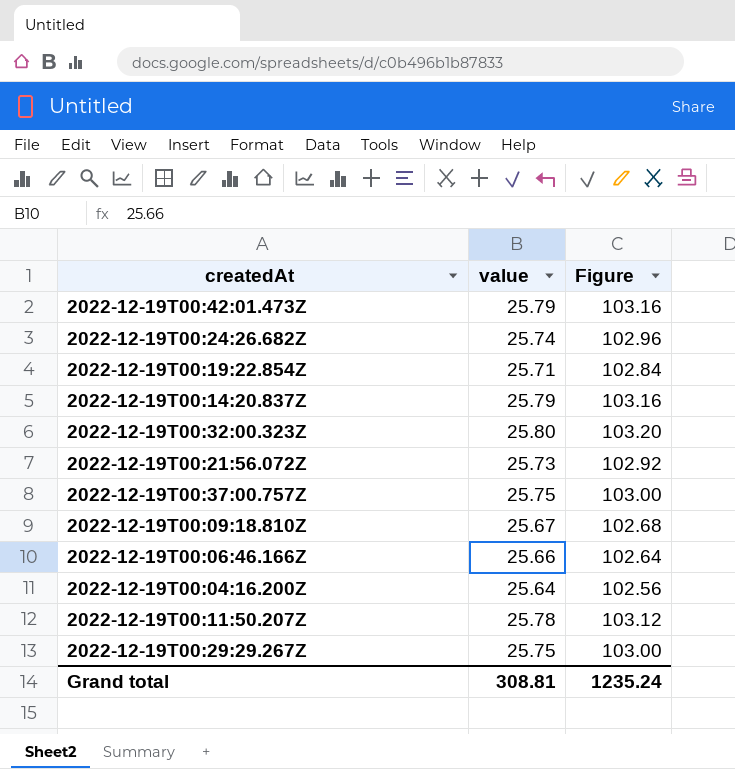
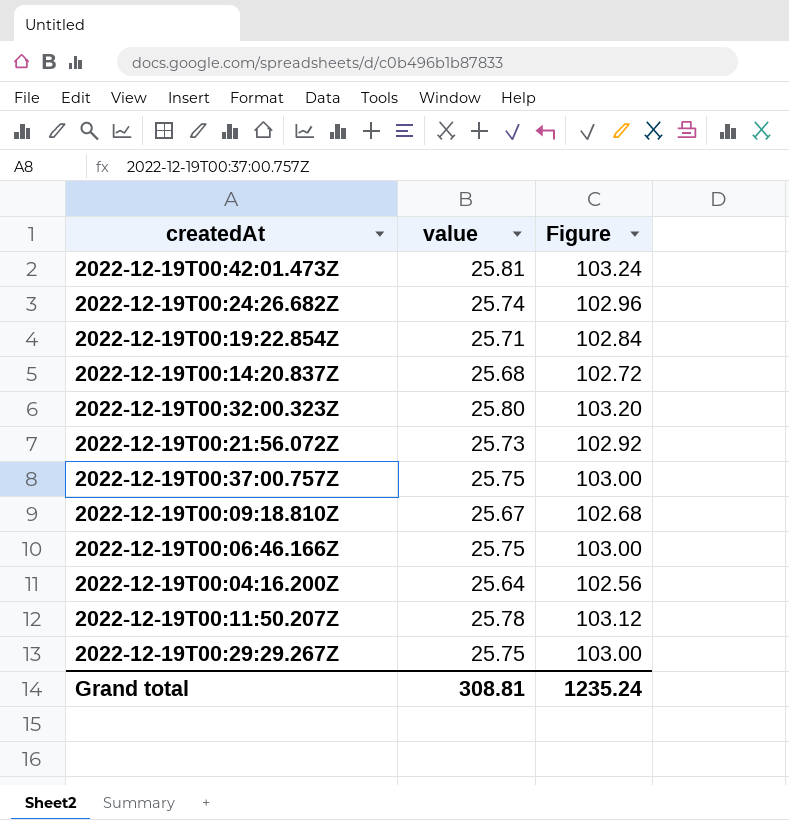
2022-12-19T00:42:01.473Z | value: 25.79 -> 25.81
2022-12-19T00:42:01.473Z | Figure: 103.16 -> 103.24
2022-12-19T00:14:20.837Z | value: 25.79 -> 25.68
2022-12-19T00:14:20.837Z | Figure: 103.16 -> 102.72
2022-12-19T00:06:46.166Z | value: 25.66 -> 25.75
2022-12-19T00:06:46.166Z | Figure: 102.64 -> 103.00

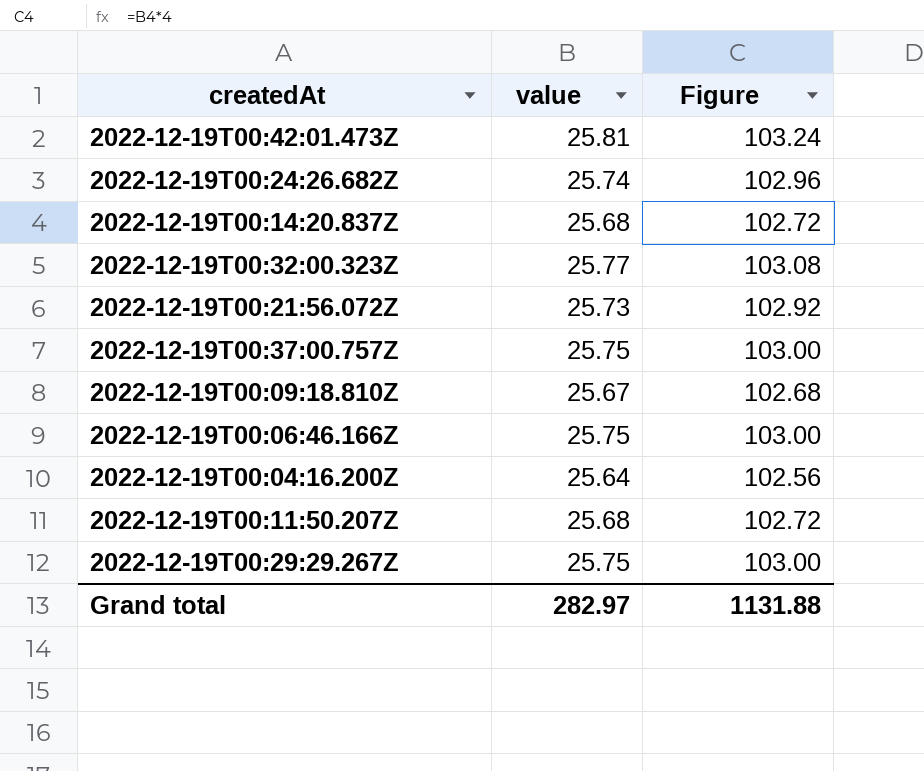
row 2022-12-19T00:19:22.854Z: 25.71 | 102.84 -> none
2022-12-19T00:32:00.323Z | value: 25.80 -> 25.77
2022-12-19T00:32:00.323Z | Figure: 103.20 -> 103.08
2022-12-19T00:11:50.207Z | value: 25.78 -> 25.68
2022-12-19T00:11:50.207Z | Figure: 103.12 -> 102.72
Grand total | value: 308.81 -> 282.97
Grand total | Figure: 1235.24 -> 1131.88

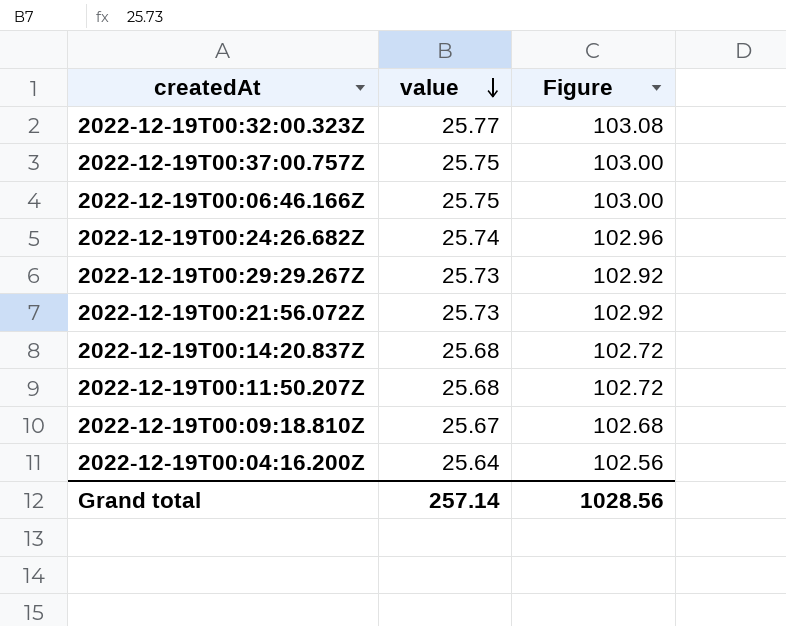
row order: none -> value descending
row 2022-12-19T00:42:01.473Z: 25.81 | 103.24 -> none
2022-12-19T00:29:29.267Z | value: 25.75 -> 25.73
2022-12-19T00:29:29.267Z | Figure: 103.00 -> 102.92
Grand total | value: 282.97 -> 257.14
Grand total | Figure: 1131.88 -> 1028.56

